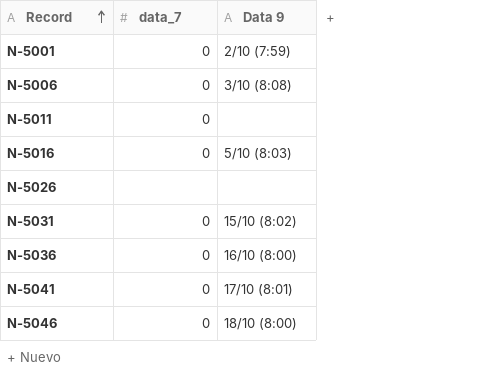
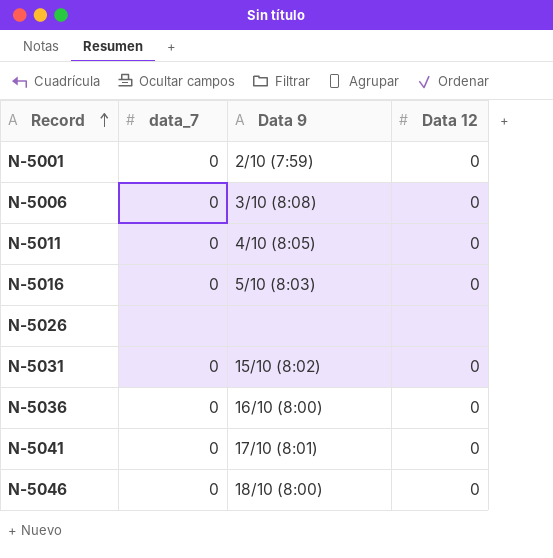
column Data 12 | position: none -> 4
N-5011 | Data 9: none -> 4/10 (8:05)

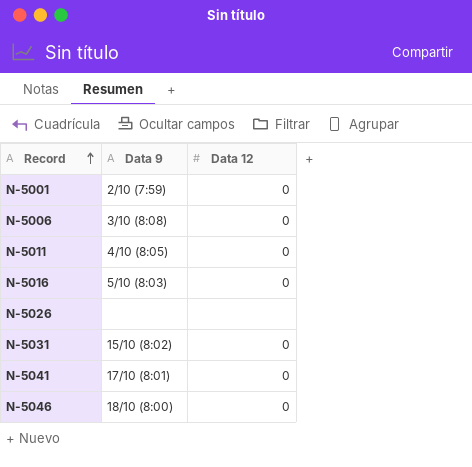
column data_7 | position: 2 -> none
row N-5036: 0 | 16/10 (8:00) | 0 -> none

